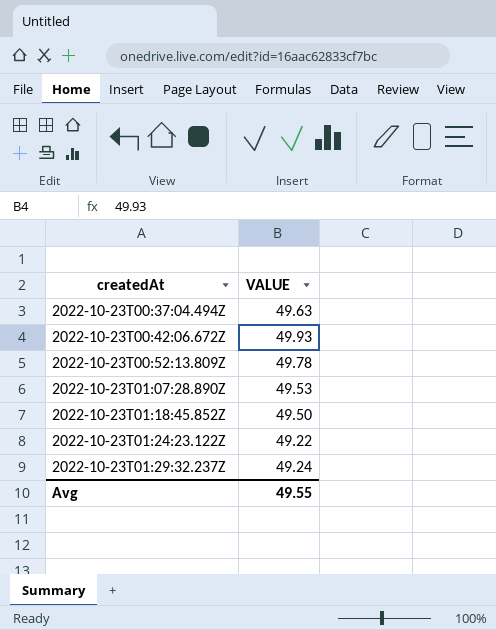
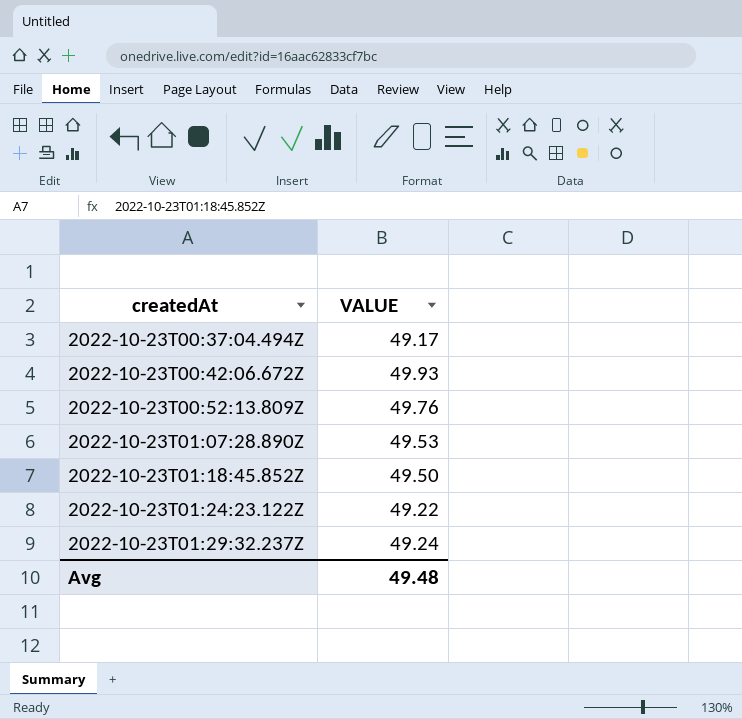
2022-10-23T00:37:04.494Z | VALUE: 49.63 -> 49.17
2022-10-23T00:52:13.809Z | VALUE: 49.78 -> 49.76
Avg | VALUE: 49.55 -> 49.48

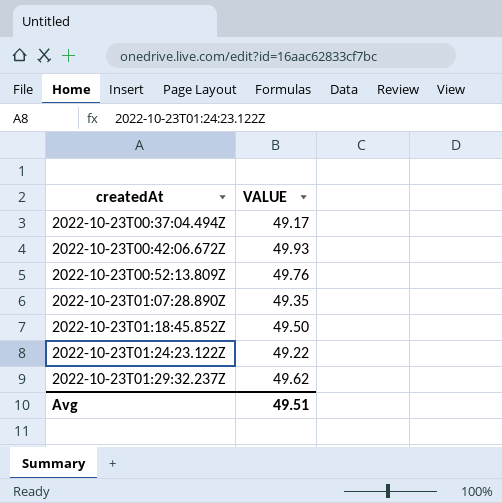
2022-10-23T01:07:28.890Z | VALUE: 49.53 -> 49.35
2022-10-23T01:29:32.237Z | VALUE: 49.24 -> 49.62
Avg | VALUE: 49.48 -> 49.51

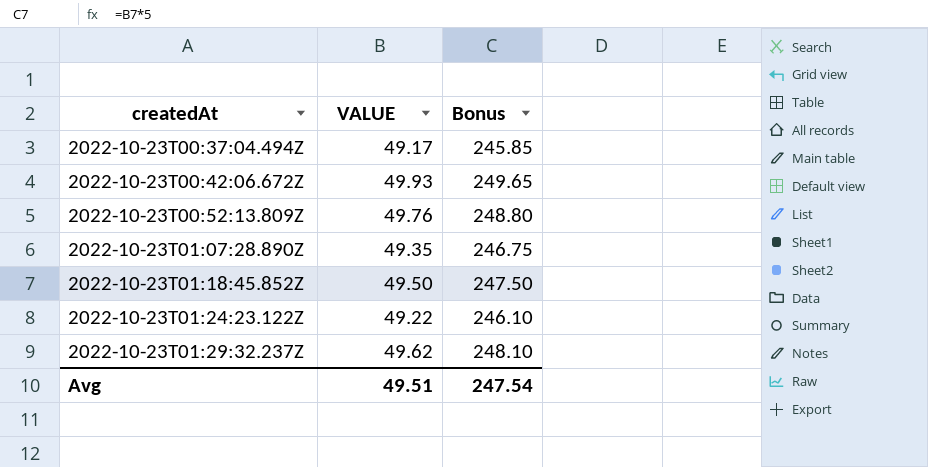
column Bonus | formula: none -> [VALUE] * 5

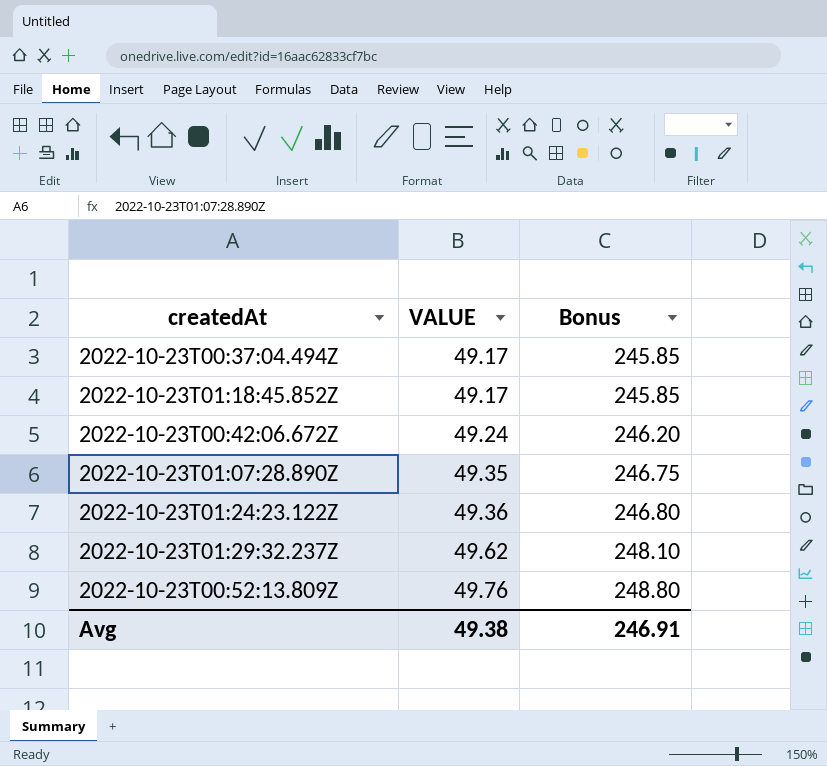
row order: createdAt ascending -> VALUE ascending
2022-10-23T01:18:45.852Z | VALUE: 49.50 -> 49.17
2022-10-23T01:18:45.852Z | Bonus: 247.50 -> 245.85
2022-10-23T00:42:06.672Z | VALUE: 49.93 -> 49.24
2022-10-23T00:42:06.672Z | Bonus: 249.65 -> 246.20
2022-10-23T01:24:23.122Z | VALUE: 49.22 -> 49.36
2022-10-23T01:24:23.122Z | Bonus: 246.10 -> 246.80
Avg | VALUE: 49.51 -> 49.38
Avg | Bonus: 247.54 -> 246.91

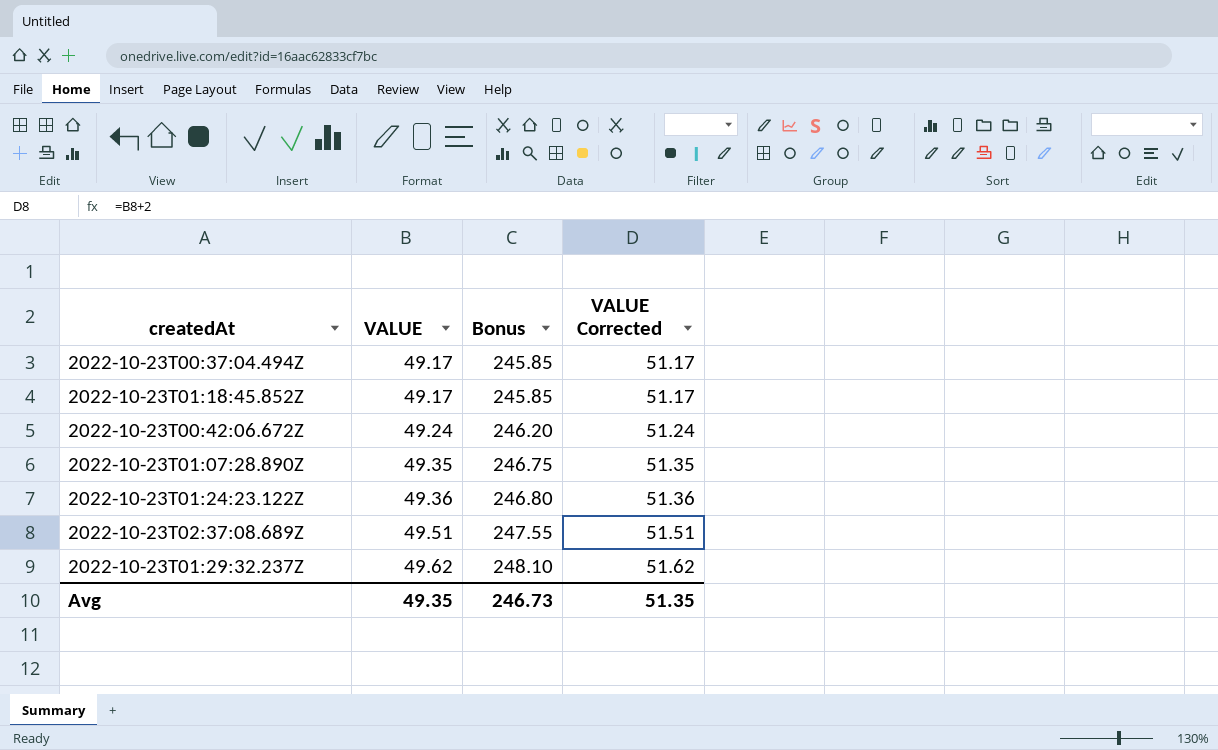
column VALUE Corrected | formula: none -> [VALUE] + 2
row 2022-10-23T00:52:13.809Z: 49.76 | 248.80 -> none
row 2022-10-23T02:37:08.689Z: none -> 49.51 | 247.55 | 51.51
Avg | VALUE: 49.38 -> 49.35
Avg | Bonus: 246.91 -> 246.73

